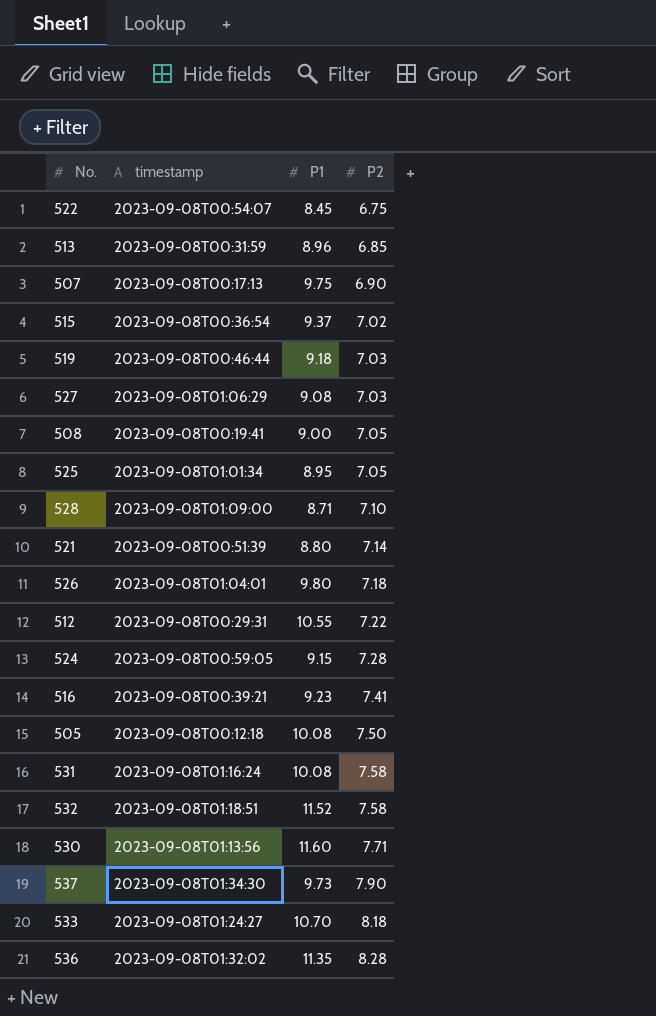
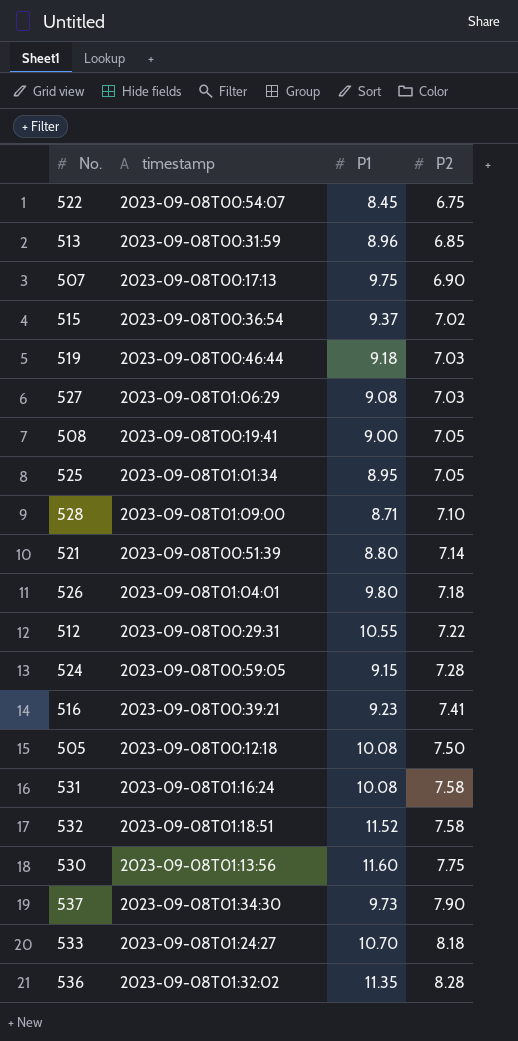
530 | P2: 7.71 -> 7.75

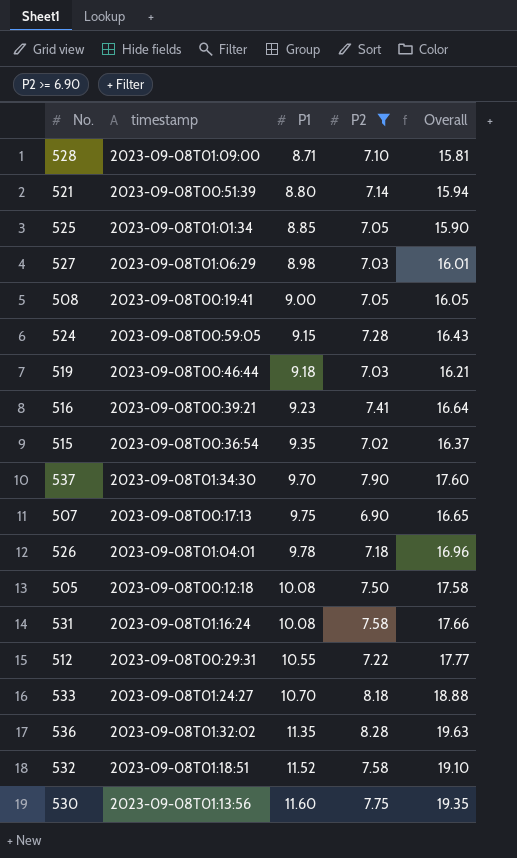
filter: none -> P2 >= 6.90
row order: P2 ascending -> P1 ascending
column Overall | formula: none -> [P1] + [P2]
525 | P1: 8.95 -> 8.85
527 | P1: 9.08 -> 8.98
515 | P1: 9.37 -> 9.35
537 | P1: 9.73 -> 9.70
526 | P1: 9.80 -> 9.78

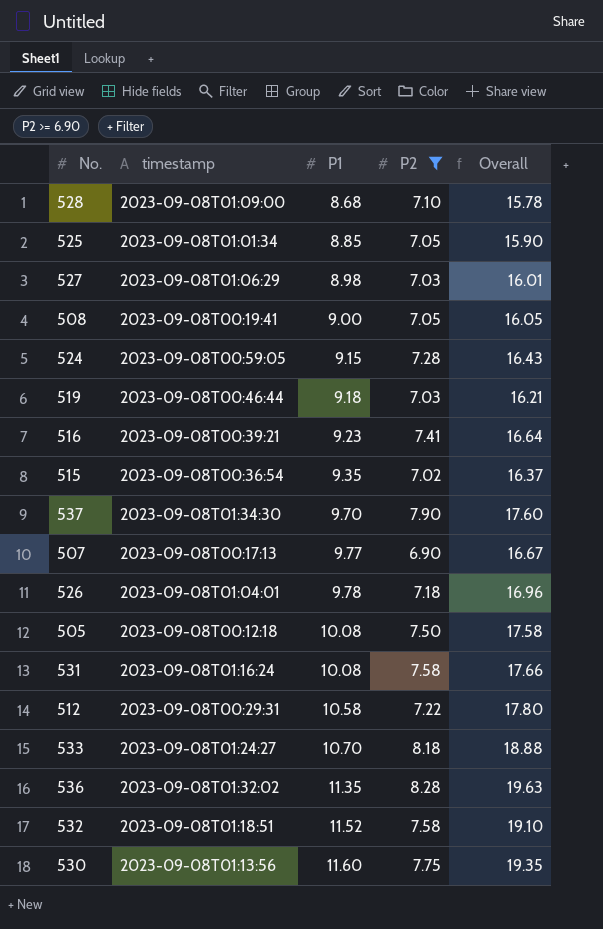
row 521: 2023-09-08T00:51:39 | 8.80 | 7.14 | 15.94 -> none
528 | P1: 8.71 -> 8.68
528 | Overall: 15.81 -> 15.78
507 | P1: 9.75 -> 9.77
507 | Overall: 16.65 -> 16.67
512 | P1: 10.55 -> 10.58
512 | Overall: 17.77 -> 17.80

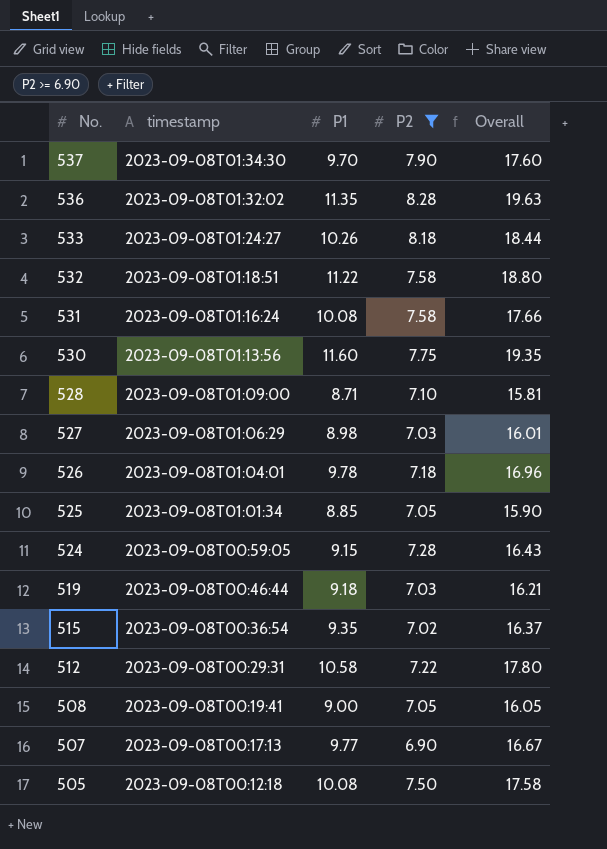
row order: P1 ascending -> No. descending
row 516: 2023-09-08T00:39:21 | 9.23 | 7.41 | 16.64 -> none
533 | P1: 10.70 -> 10.26
533 | Overall: 18.88 -> 18.44
532 | P1: 11.52 -> 11.22
532 | Overall: 19.10 -> 18.80
528 | P1: 8.68 -> 8.71
528 | Overall: 15.78 -> 15.81

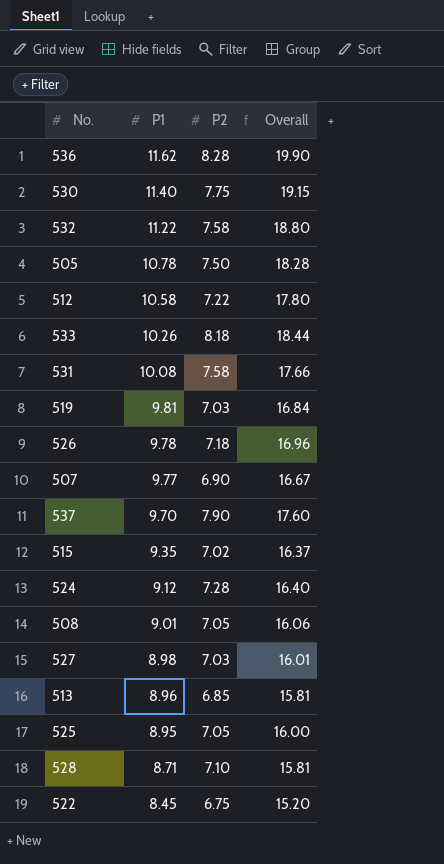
filter: P2 >= 6.90 -> none
row order: No. descending -> P1 descending
column timestamp | position: 2 -> none
536 | P1: 11.35 -> 11.62
536 | Overall: 19.63 -> 19.90
530 | P1: 11.60 -> 11.40
530 | Overall: 19.35 -> 19.15
505 | P1: 10.08 -> 10.78
505 | Overall: 17.58 -> 18.28
519 | P1: 9.18 -> 9.81
519 | Overall: 16.21 -> 16.84
524 | P1: 9.15 -> 9.12
524 | Overall: 16.43 -> 16.40
508 | P1: 9.00 -> 9.01
508 | Overall: 16.05 -> 16.06
525 | P1: 8.85 -> 8.95
525 | Overall: 15.90 -> 16.00

